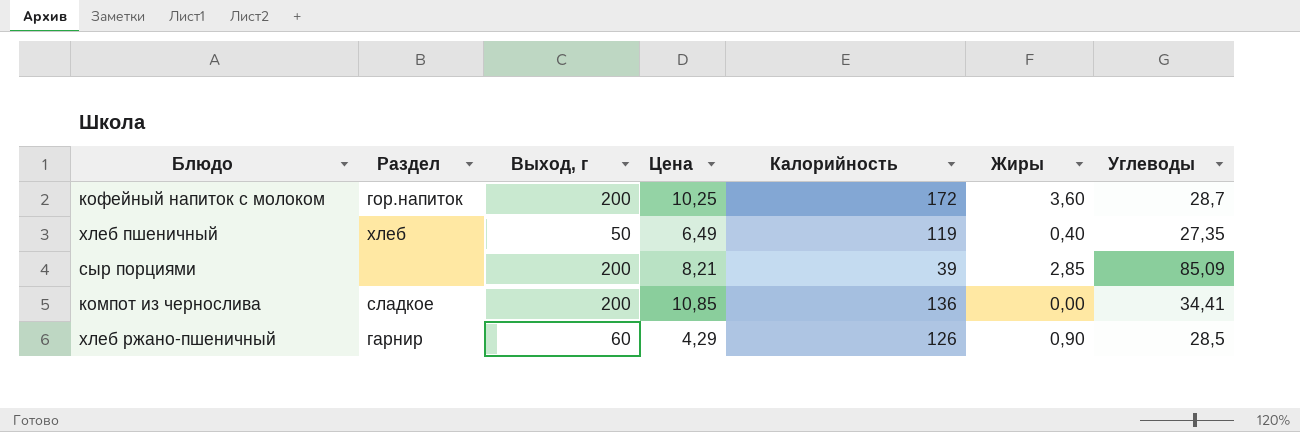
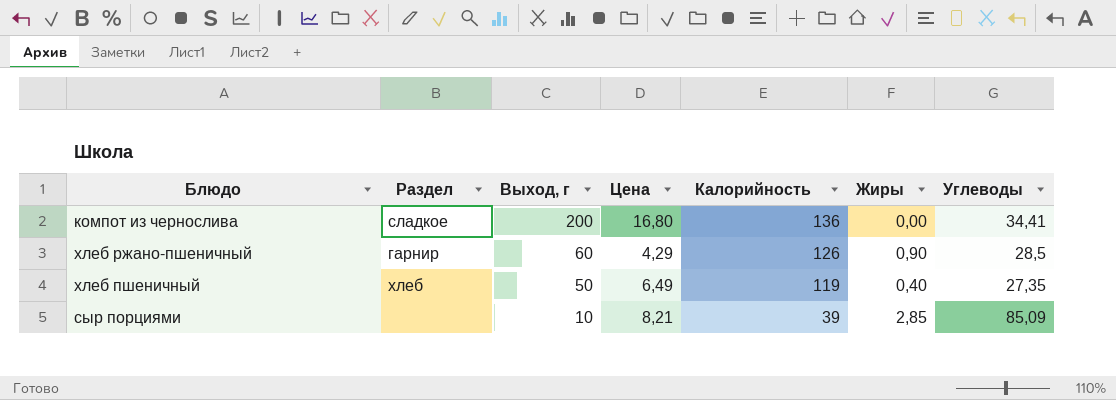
row order: none -> Выход, г descending
row кофейный напиток с молоком: гор.напиток | 200 | 10,25 | 172 | 3,60 | 28,7 -> none
компот из чернослива | Цена: 10,85 -> 16,80
сыр порциями | Выход, г: 200 -> 10

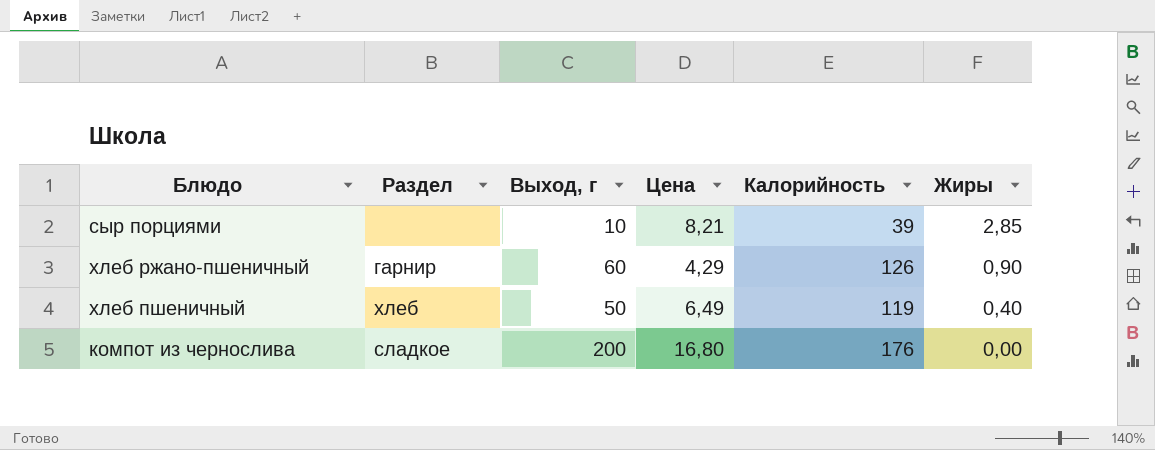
row order: Выход, г descending -> Жиры descending
column Углеводы | position: 7 -> none
компот из чернослива | Калорийность: 136 -> 176

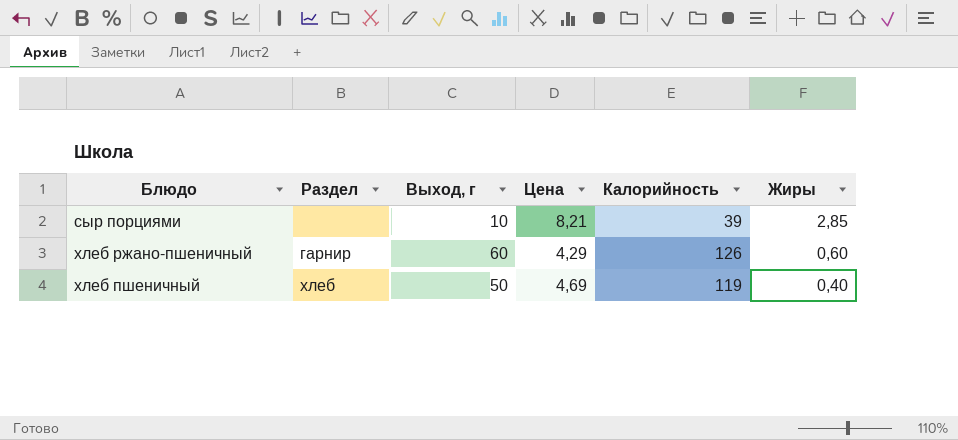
row компот из чернослива: сладкое | 200 | 16,80 | 176 | 0,00 -> none
хлеб ржано-пшеничный | Жиры: 0,90 -> 0,60
хлеб пшеничный | Цена: 6,49 -> 4,69

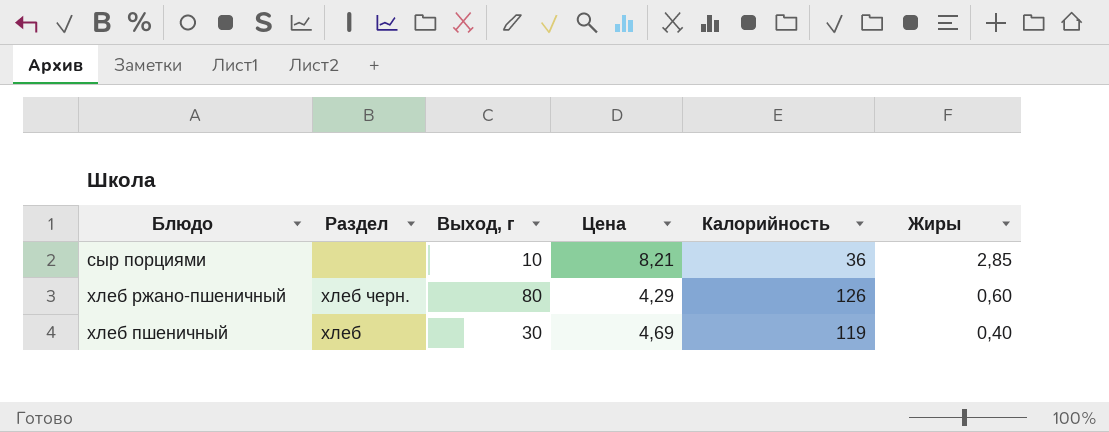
сыр порциями | Калорийность: 39 -> 36
хлеб ржано-пшеничный | Раздел: гарнир -> хлеб черн.
хлеб ржано-пшеничный | Выход, г: 60 -> 80
хлеб пшеничный | Выход, г: 50 -> 30

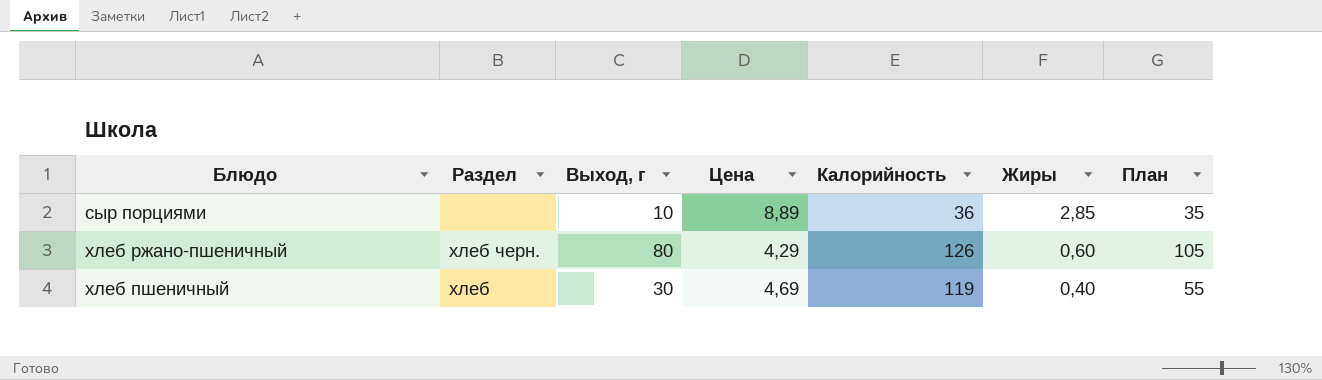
column План | formula: none -> [Выход, г] + 25
сыр порциями | Цена: 8,21 -> 8,89

